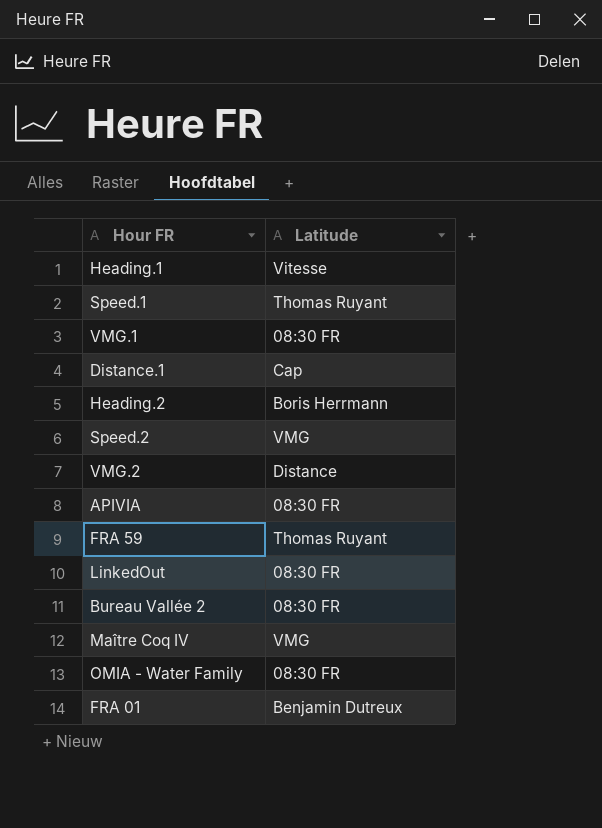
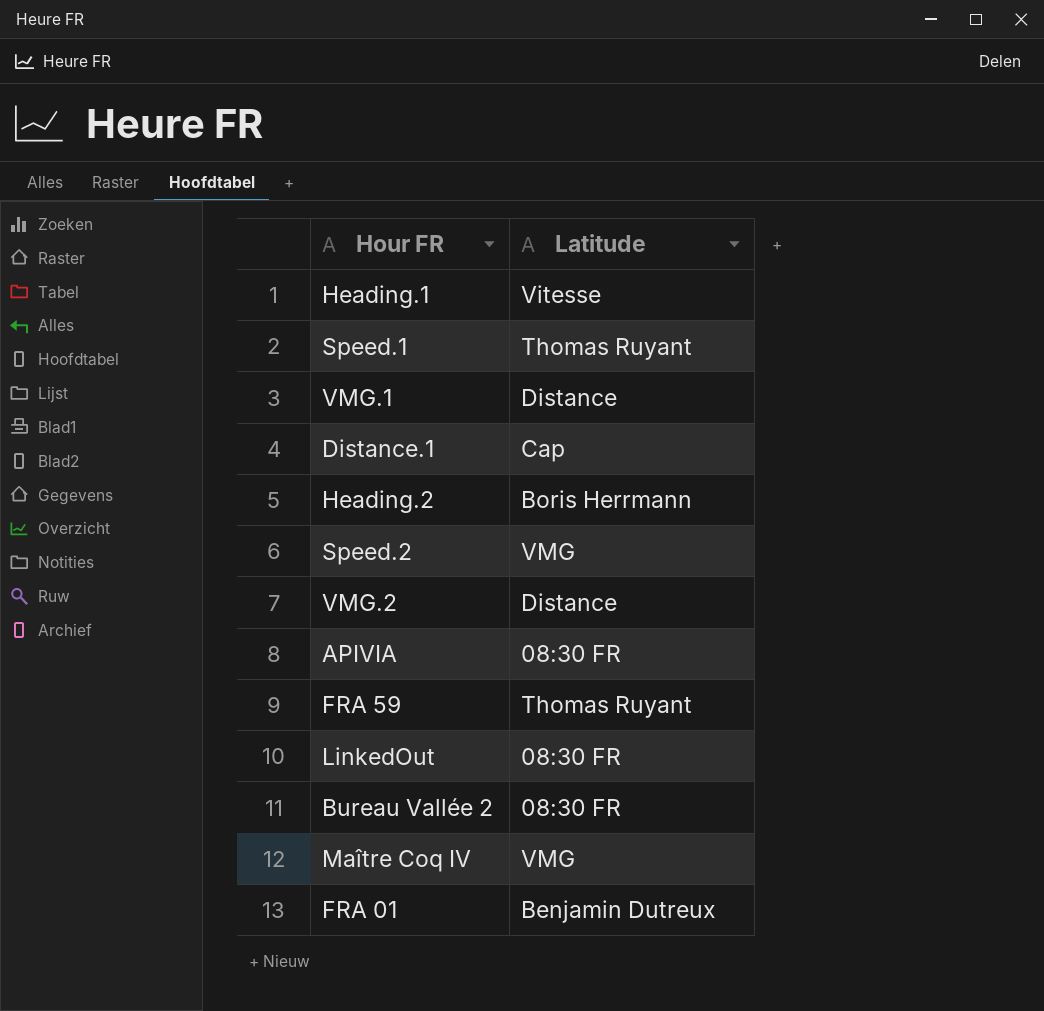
row OMIA - Water Family: 08:30 FR -> none
VMG.1 | Latitude: 08:30 FR -> Distance

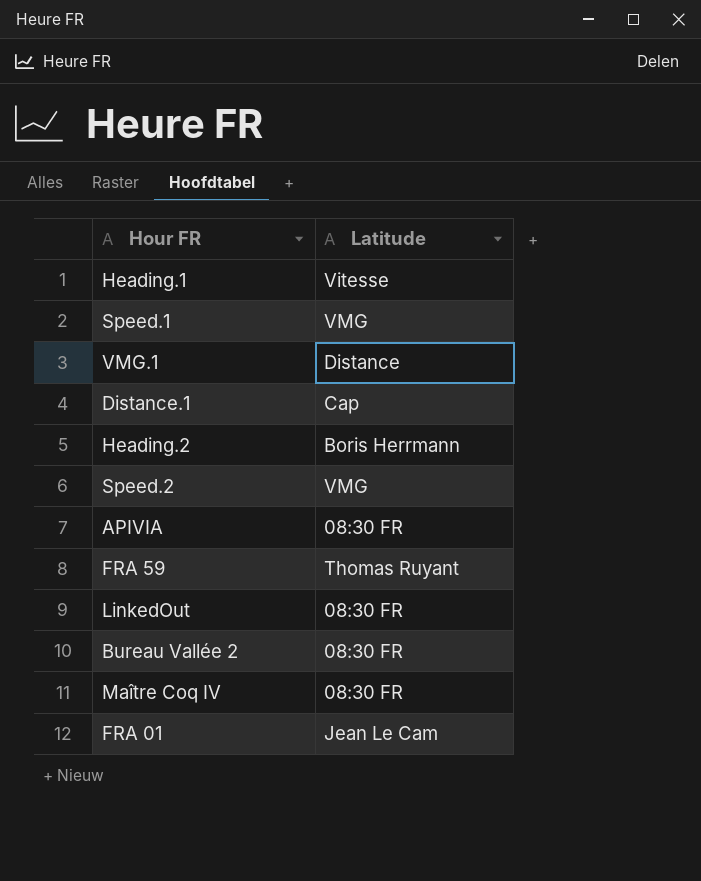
row VMG.2: Distance -> none
Speed.1 | Latitude: Thomas Ruyant -> VMG
Maître Coq IV | Latitude: VMG -> 08:30 FR
FRA 01 | Latitude: Benjamin Dutreux -> Jean Le Cam

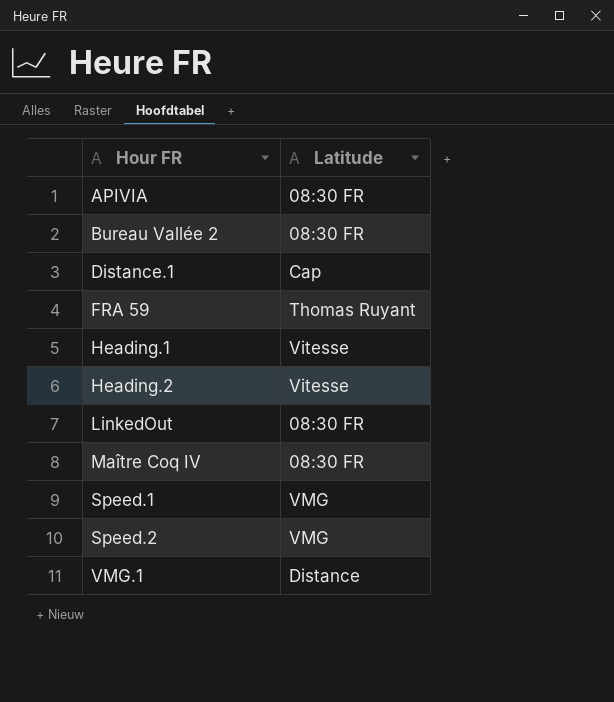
row order: none -> Hour FR ascending
row FRA 01: Jean Le Cam -> none
Heading.2 | Latitude: Boris Herrmann -> Vitesse

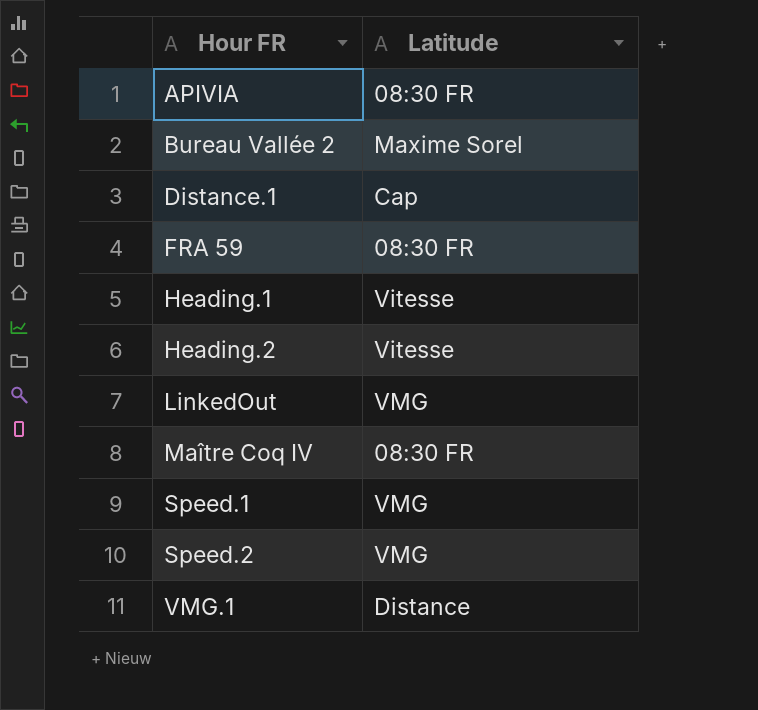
Bureau Vallée 2 | Latitude: 08:30 FR -> Maxime Sorel
FRA 59 | Latitude: Thomas Ruyant -> 08:30 FR
LinkedOut | Latitude: 08:30 FR -> VMG

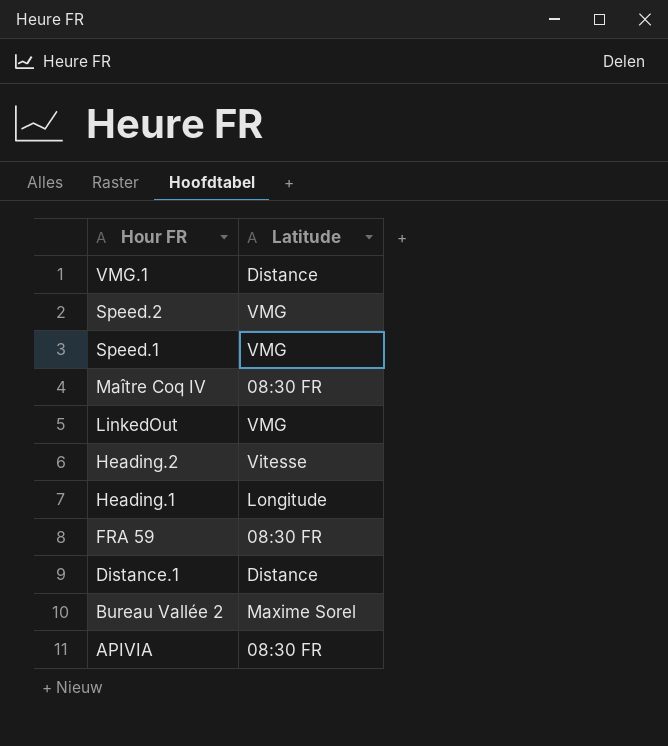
row order: Hour FR ascending -> Hour FR descending
Heading.1 | Latitude: Vitesse -> Longitude
Distance.1 | Latitude: Cap -> Distance

